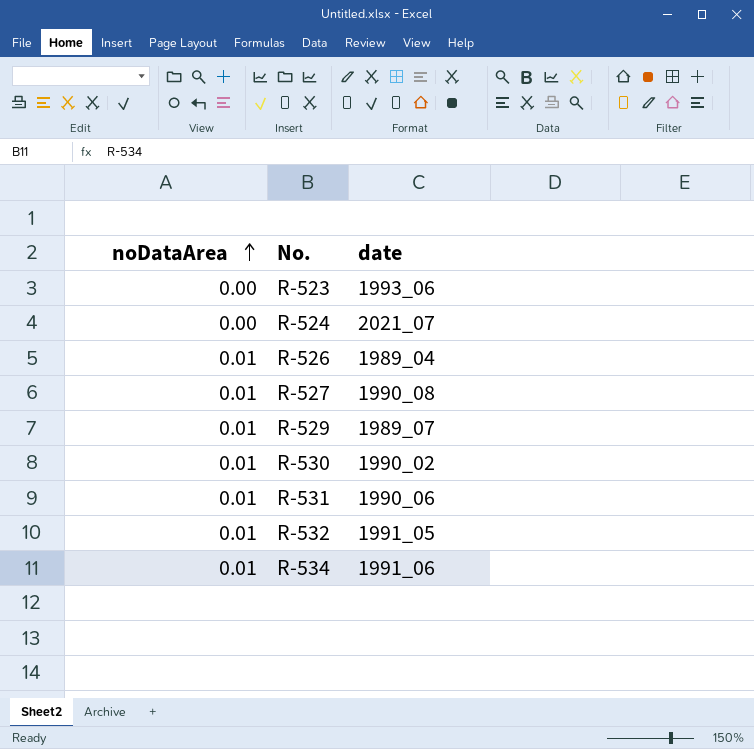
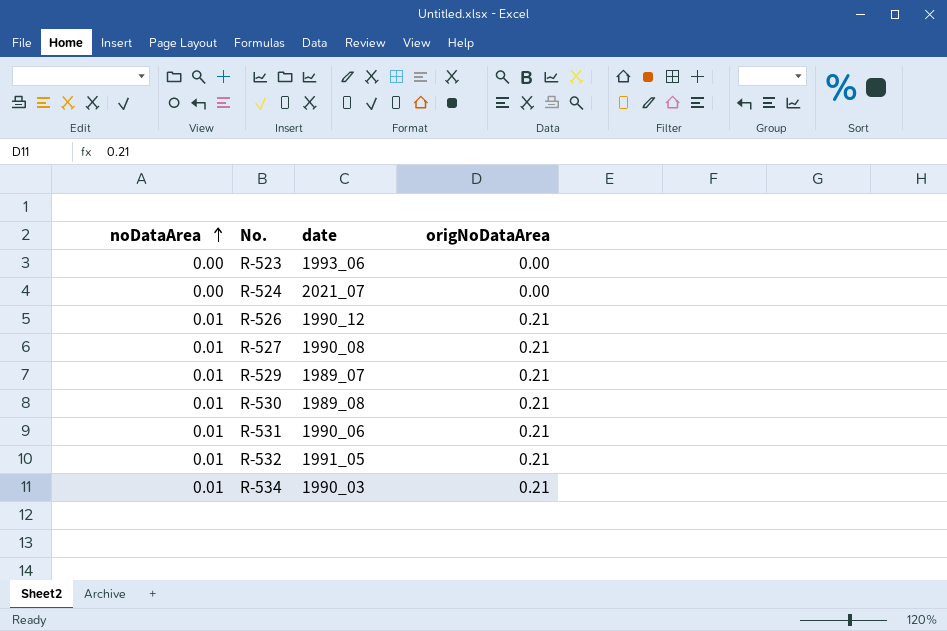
column origNoDataArea | position: none -> 4
R-526 | date: 1989_04 -> 1990_12
R-530 | date: 1990_02 -> 1989_08
R-534 | date: 1991_06 -> 1990_03

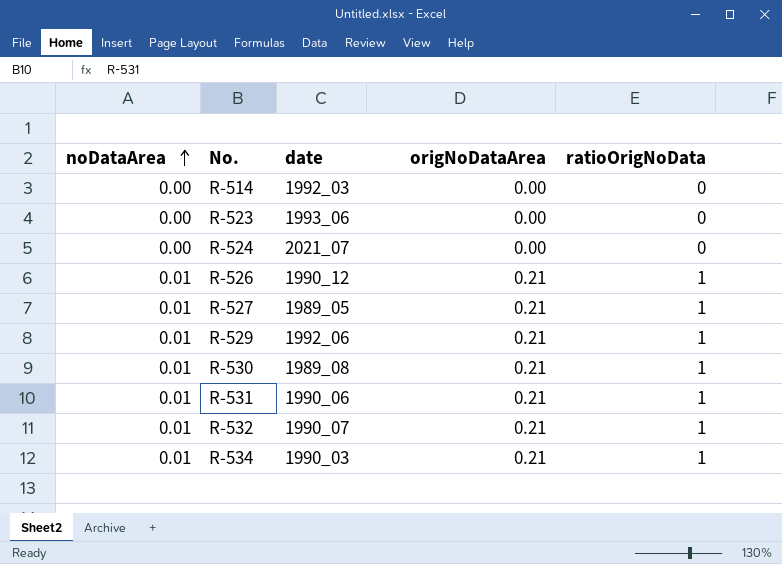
column ratioOrigNoData | position: none -> 5
row R-514: none -> 0.00 | 1992_03 | 0.00 | 0
R-527 | date: 1990_08 -> 1989_05
R-529 | date: 1989_07 -> 1992_06
R-532 | date: 1991_05 -> 1990_07

